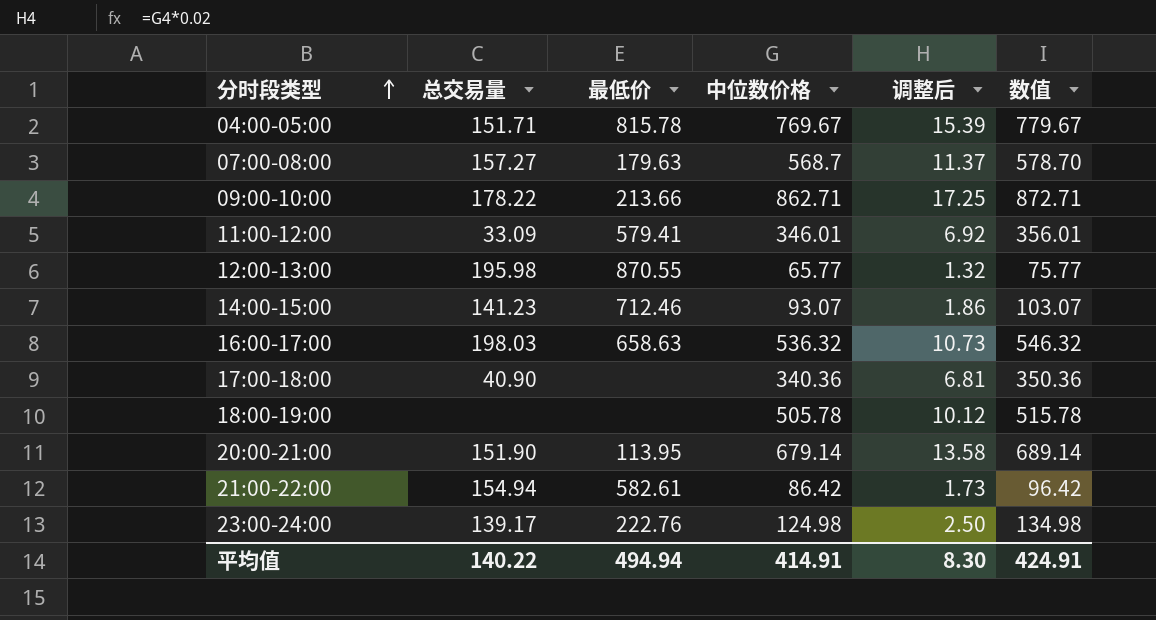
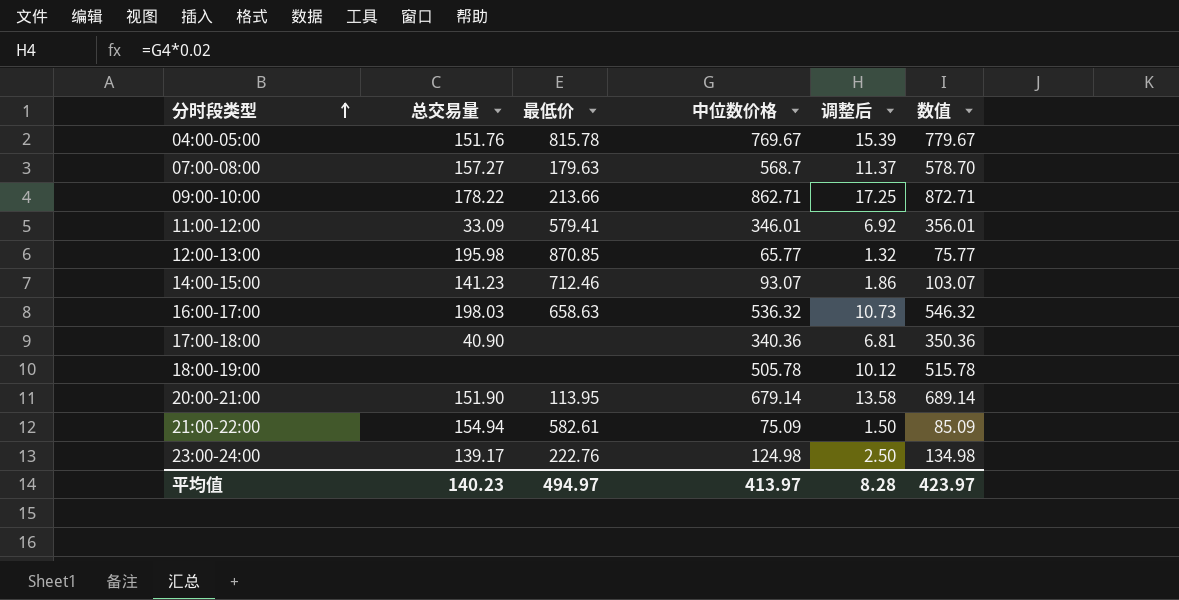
04:00-05:00 | 总交易量: 151.71 -> 151.76
12:00-13:00 | 最低价: 870.55 -> 870.85
21:00-22:00 | 中位数价格: 86.42 -> 75.09
21:00-22:00 | 调整后: 1.73 -> 1.50
21:00-22:00 | 数值: 96.42 -> 85.09
平均值 | 总交易量: 140.22 -> 140.23
平均值 | 最低价: 494.94 -> 494.97
平均值 | 中位数价格: 414.91 -> 413.97
平均值 | 调整后: 8.30 -> 8.28
平均值 | 数值: 424.91 -> 423.97

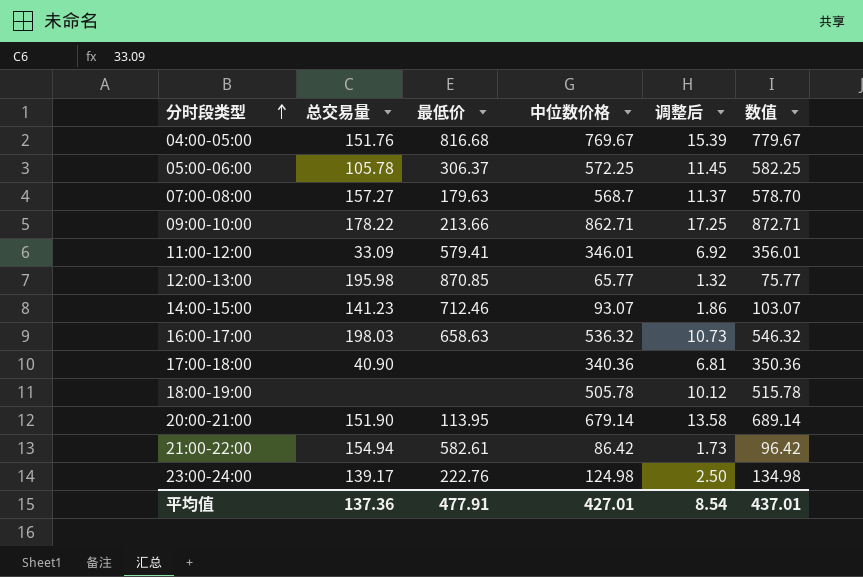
04:00-05:00 | 最低价: 815.78 -> 816.68
row 05:00-06:00: none -> 105.78 | 306.37 | 572.25 | 11.45 | 582.25
21:00-22:00 | 中位数价格: 75.09 -> 86.42
21:00-22:00 | 调整后: 1.50 -> 1.73
21:00-22:00 | 数值: 85.09 -> 96.42
平均值 | 总交易量: 140.23 -> 137.36
平均值 | 最低价: 494.97 -> 477.91
平均值 | 中位数价格: 413.97 -> 427.01
平均值 | 调整后: 8.28 -> 8.54
平均值 | 数值: 423.97 -> 437.01

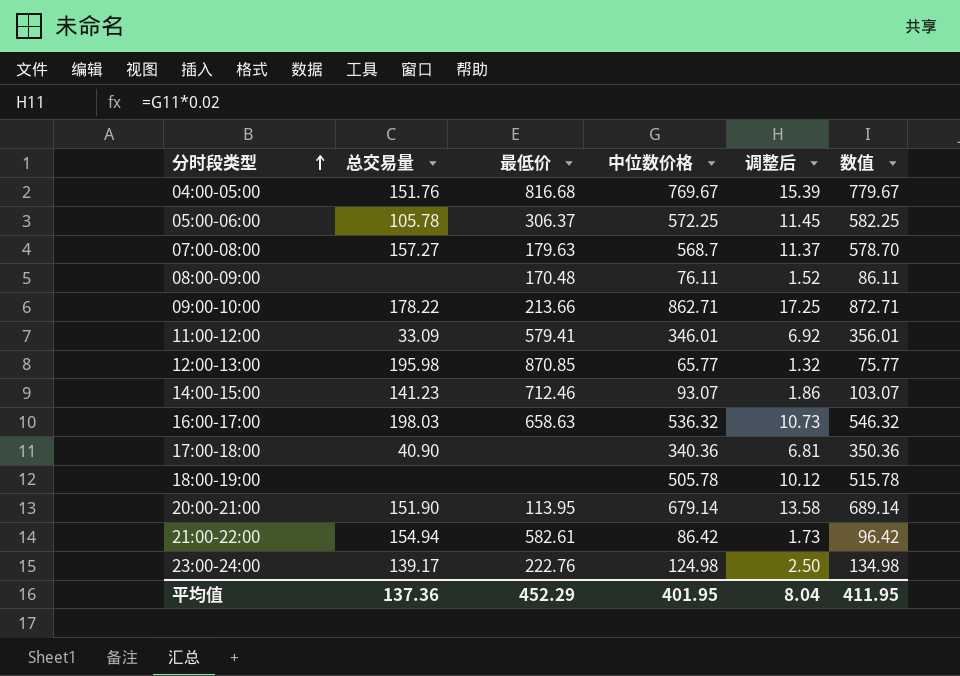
row 08:00-09:00: none -> none | 170.48 | 76.11 | 1.52 | 86.11
平均值 | 最低价: 477.91 -> 452.29
平均值 | 中位数价格: 427.01 -> 401.95
平均值 | 调整后: 8.54 -> 8.04
平均值 | 数值: 437.01 -> 411.95

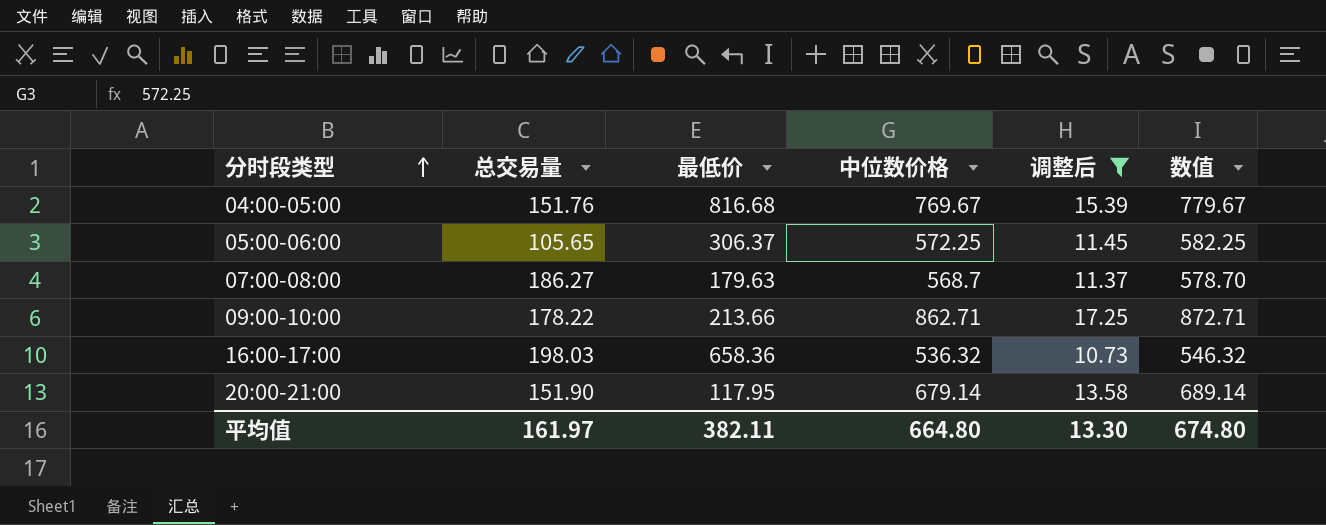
filter: none -> 调整后 >= 10.73
05:00-06:00 | 总交易量: 105.78 -> 105.65
07:00-08:00 | 总交易量: 157.27 -> 186.27
16:00-17:00 | 最低价: 658.63 -> 658.36
20:00-21:00 | 最低价: 113.95 -> 117.95
平均值 | 总交易量: 137.36 -> 161.97
平均值 | 最低价: 452.29 -> 382.11
平均值 | 中位数价格: 401.95 -> 664.80
平均值 | 调整后: 8.04 -> 13.30
平均值 | 数值: 411.95 -> 674.80

